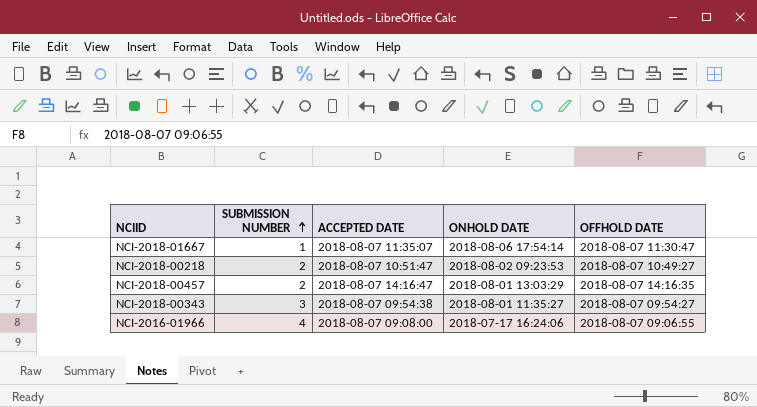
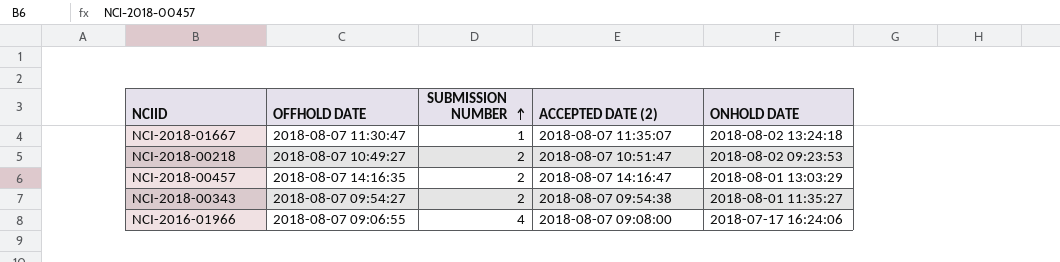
column OFFHOLD DATE | position: 5 -> 2
column name: ACCEPTED DATE -> ACCEPTED DATE (2)
NCI-2018-01667 | ONHOLD DATE: 2018-08-06 17:54:14 -> 2018-08-02 13:24:18
NCI-2018-00343 | SUBMISSION NUMBER: 3 -> 2

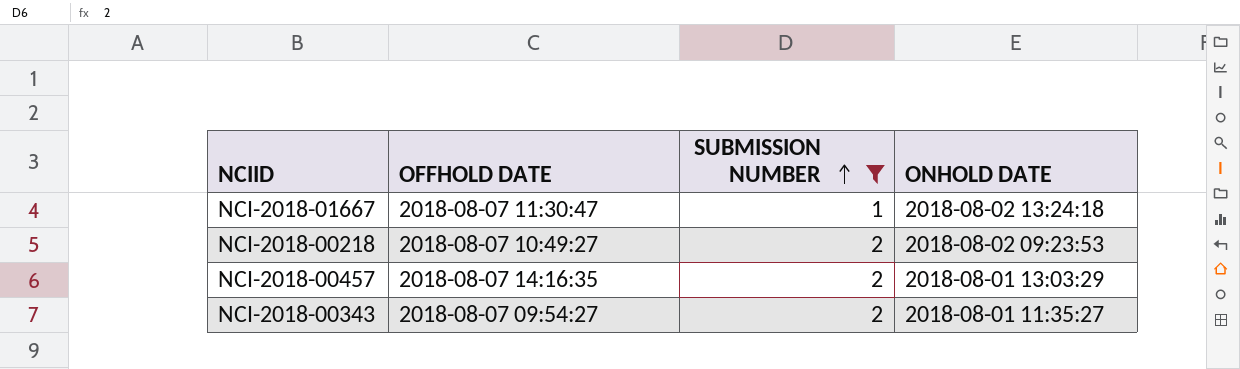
filter: none -> SUBMISSION NUMBER != 4
column ACCEPTED DATE (2) | position: 4 -> none

